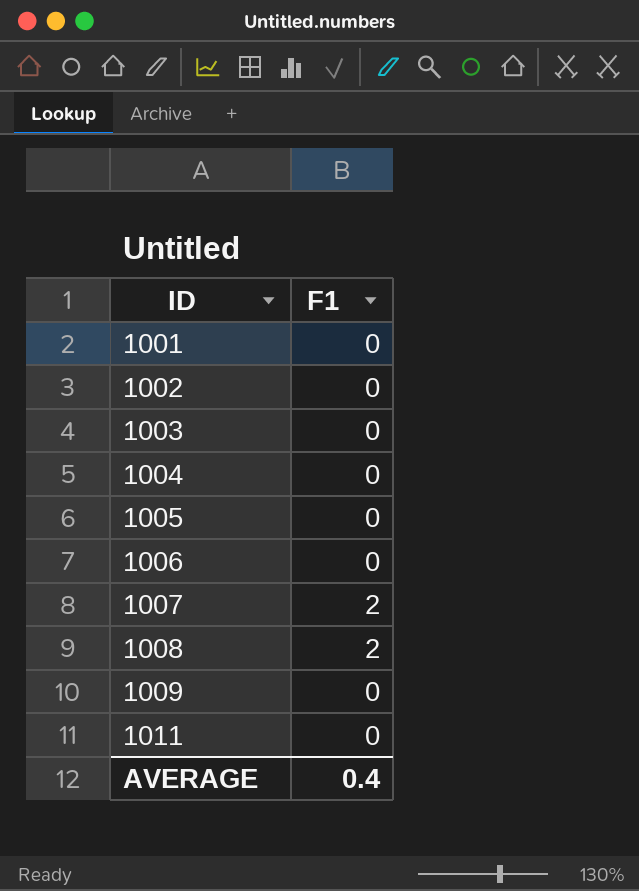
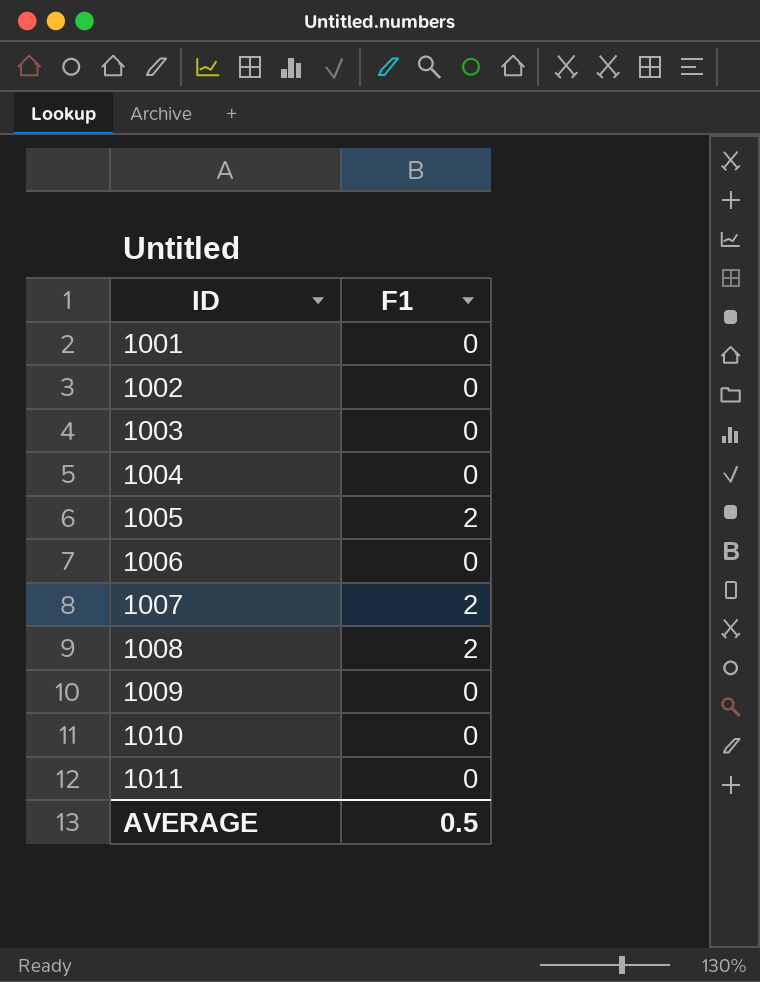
1005 | F1: 0 -> 2
row 1010: none -> 0
AVERAGE | F1: 0.4 -> 0.5

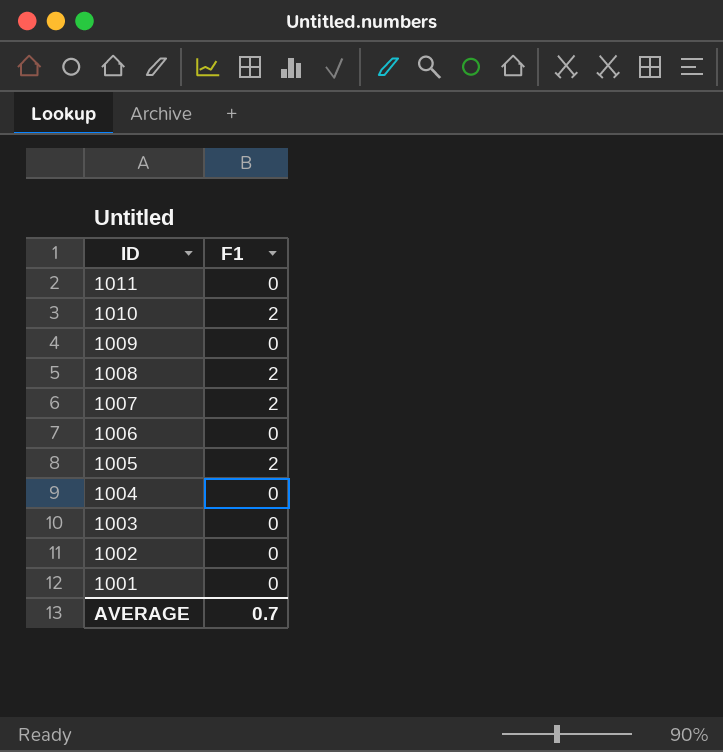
row order: ID ascending -> ID descending
1010 | F1: 0 -> 2
AVERAGE | F1: 0.5 -> 0.7

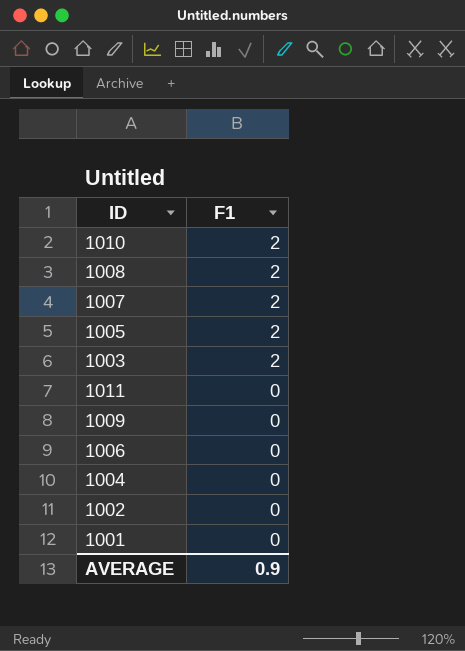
row order: ID descending -> F1 descending
1003 | F1: 0 -> 2
AVERAGE | F1: 0.7 -> 0.9

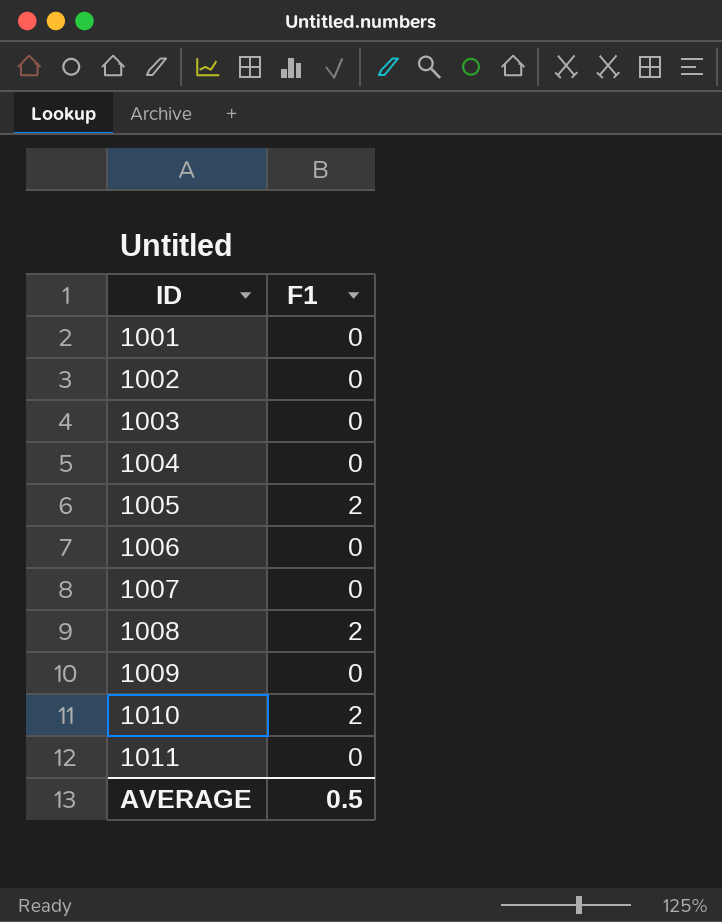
row order: F1 descending -> ID ascending
1003 | F1: 2 -> 0
1007 | F1: 2 -> 0
AVERAGE | F1: 0.9 -> 0.5

